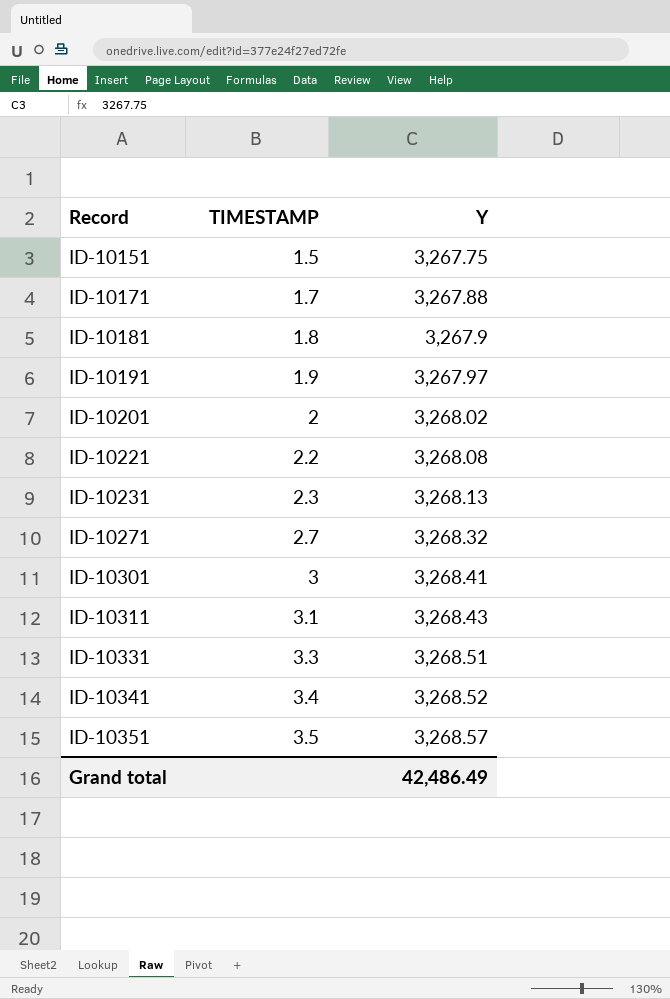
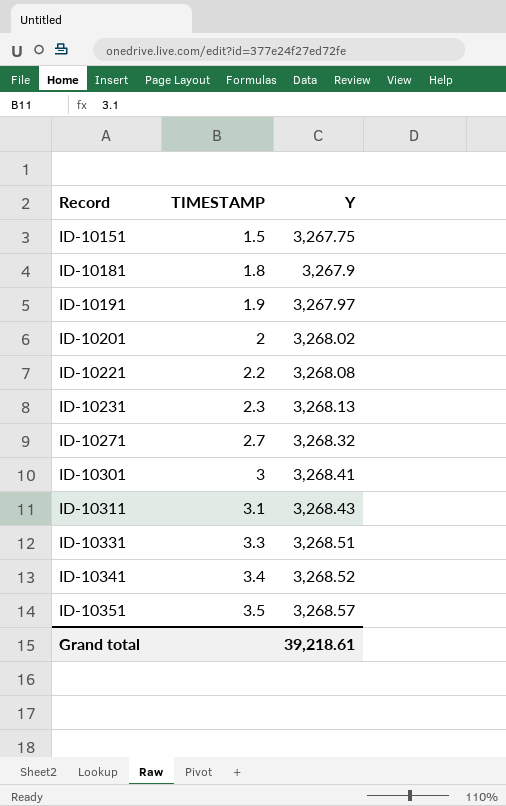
row ID-10171: 1.7 | 3,267.88 -> none
Grand total | Y: 42,486.49 -> 39,218.61

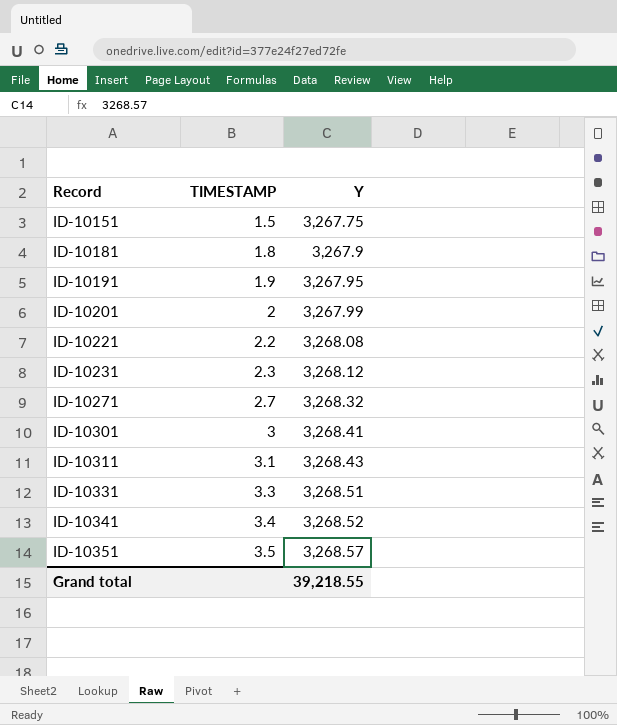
ID-10191 | Y: 3,267.97 -> 3,267.95
ID-10201 | Y: 3,268.02 -> 3,267.99
ID-10231 | Y: 3,268.13 -> 3,268.12
Grand total | Y: 39,218.61 -> 39,218.55

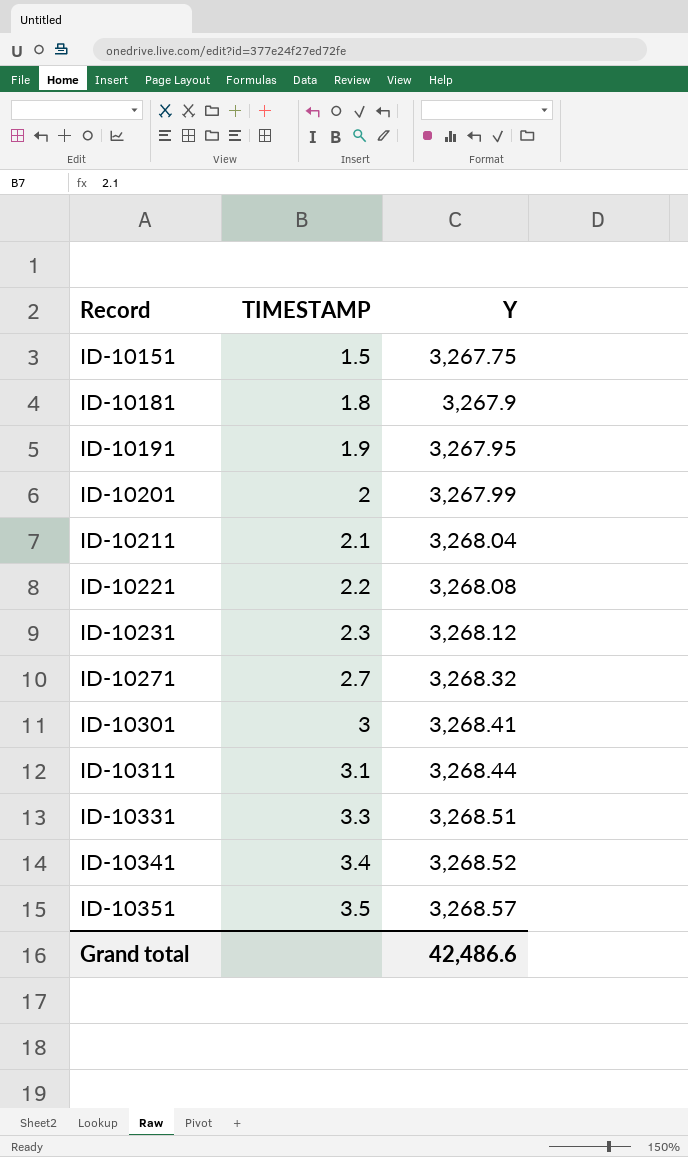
row ID-10211: none -> 2.1 | 3,268.04
ID-10311 | Y: 3,268.43 -> 3,268.44
Grand total | Y: 39,218.55 -> 42,486.6

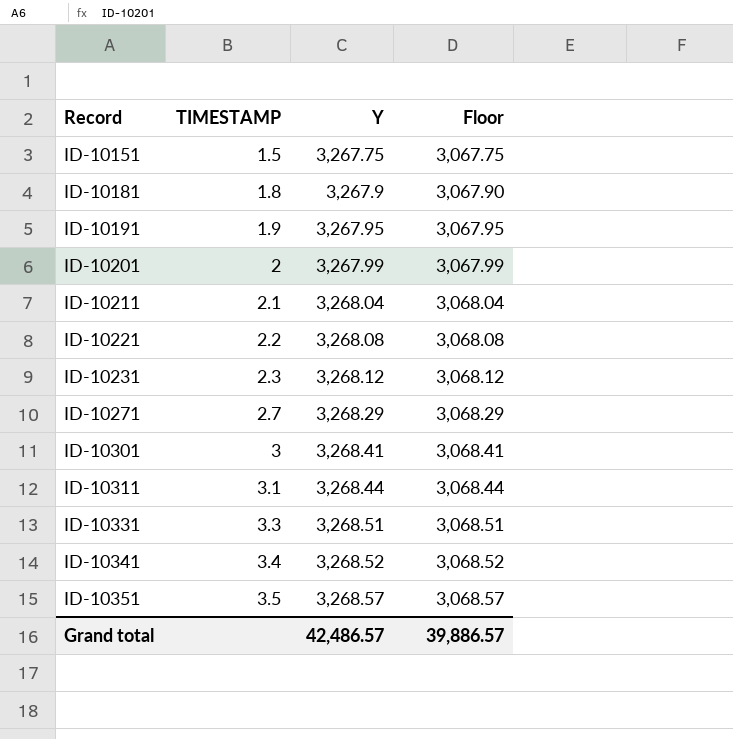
column Floor | formula: none -> [Y] - 200
ID-10271 | Y: 3,268.32 -> 3,268.29
Grand total | Y: 42,486.6 -> 42,486.57

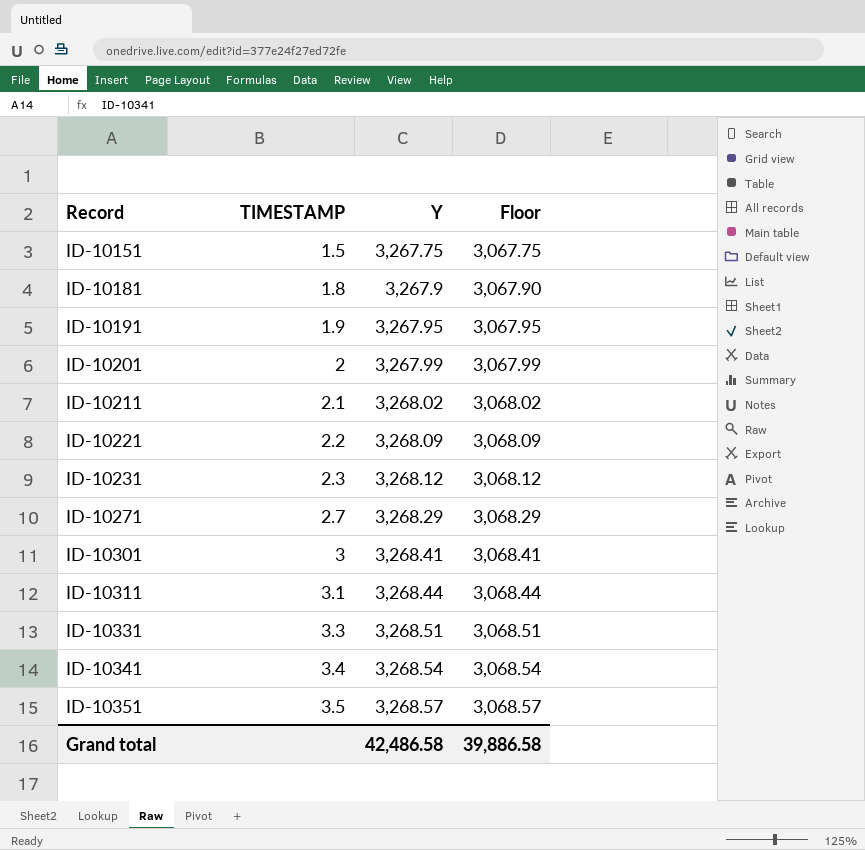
ID-10211 | Y: 3,268.04 -> 3,268.02
ID-10211 | Floor: 3,068.04 -> 3,068.02
ID-10221 | Y: 3,268.08 -> 3,268.09
ID-10221 | Floor: 3,068.08 -> 3,068.09
ID-10341 | Y: 3,268.52 -> 3,268.54
ID-10341 | Floor: 3,068.52 -> 3,068.54
Grand total | Y: 42,486.57 -> 42,486.58
Grand total | Floor: 39,886.57 -> 39,886.58

